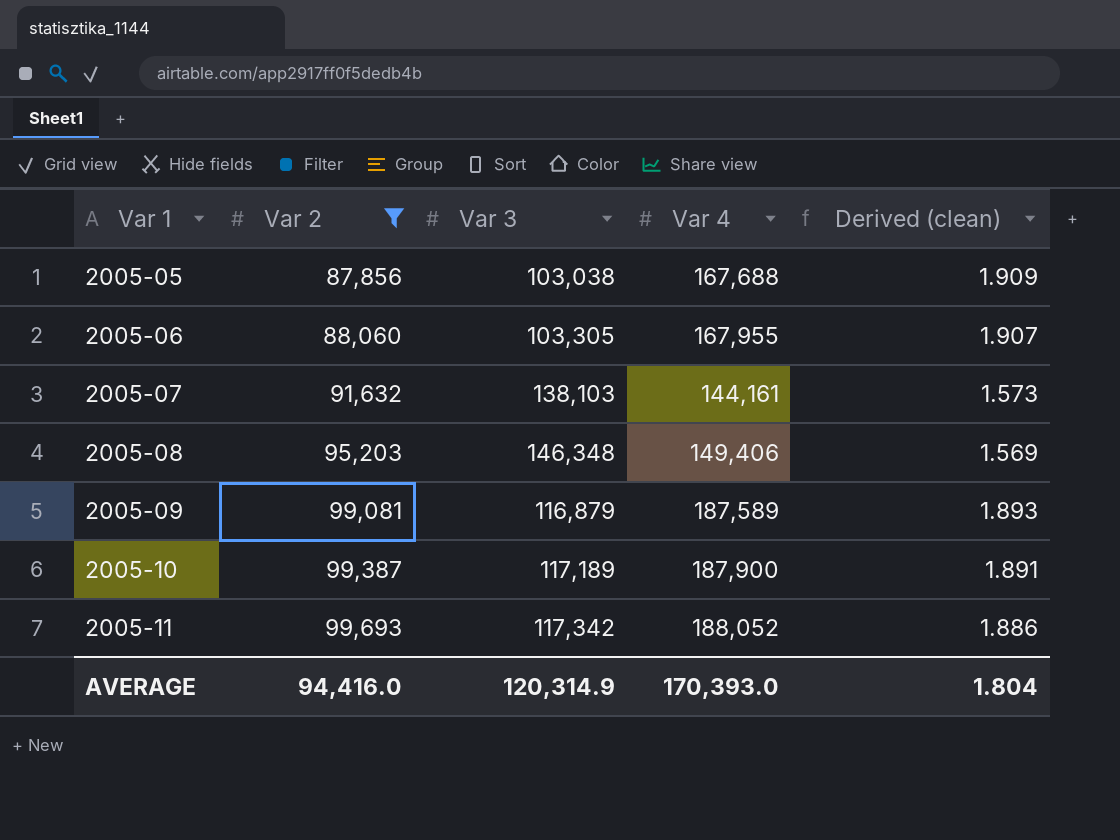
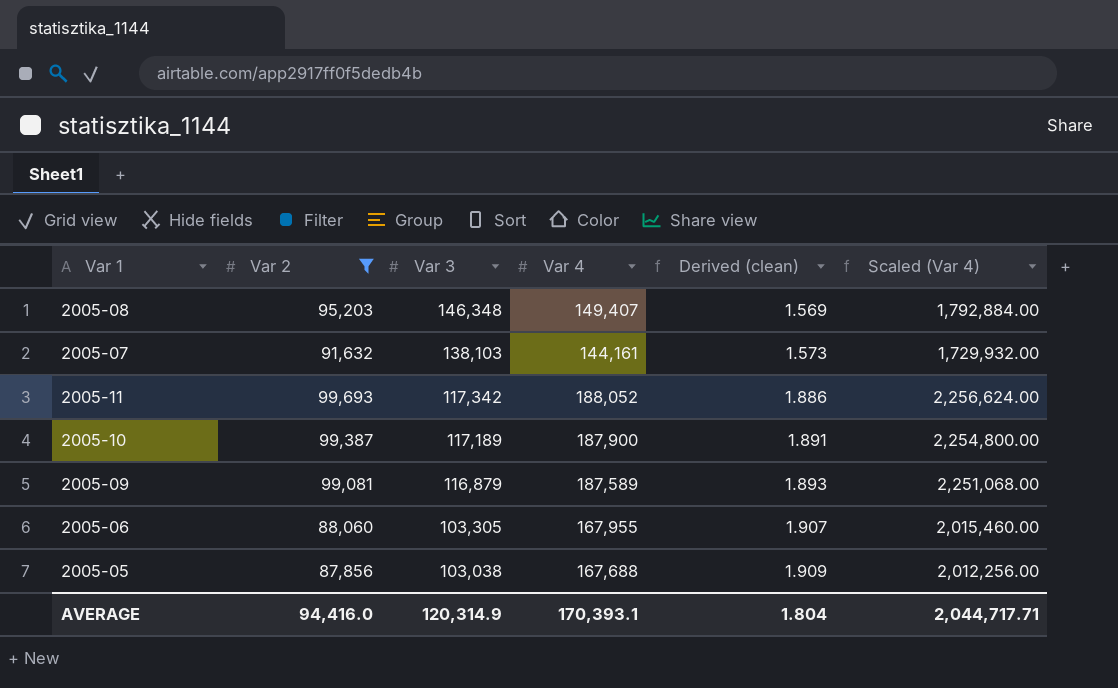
row order: Var 1 ascending -> Var 3 descending
column Scaled (Var 4) | formula: none -> [Var 4] * 12
2005-08 | Var 4: 149,406 -> 149,407
AVERAGE | Var 4: 170,393.0 -> 170,393.1

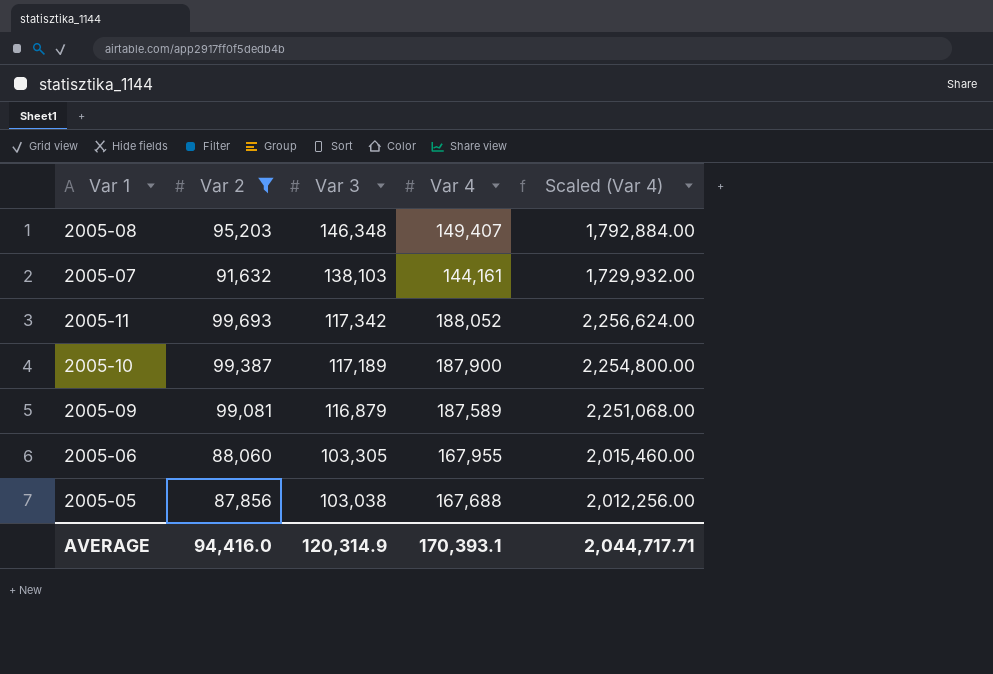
column Derived (clean) | formula: [Var 4] / [Var 2] -> none

